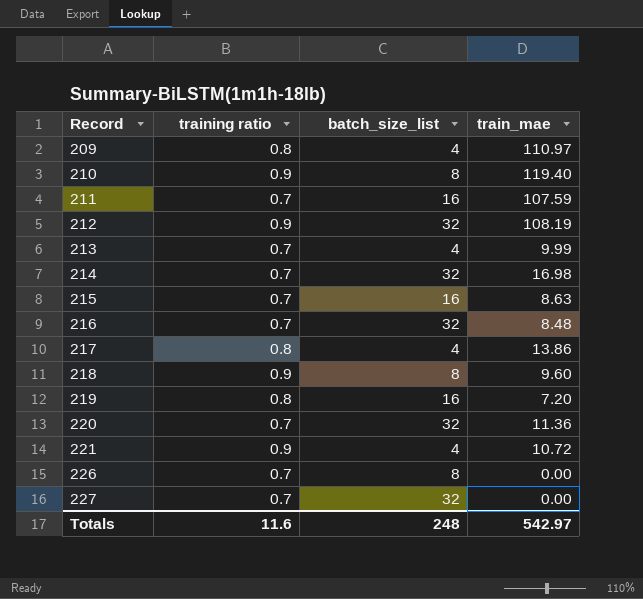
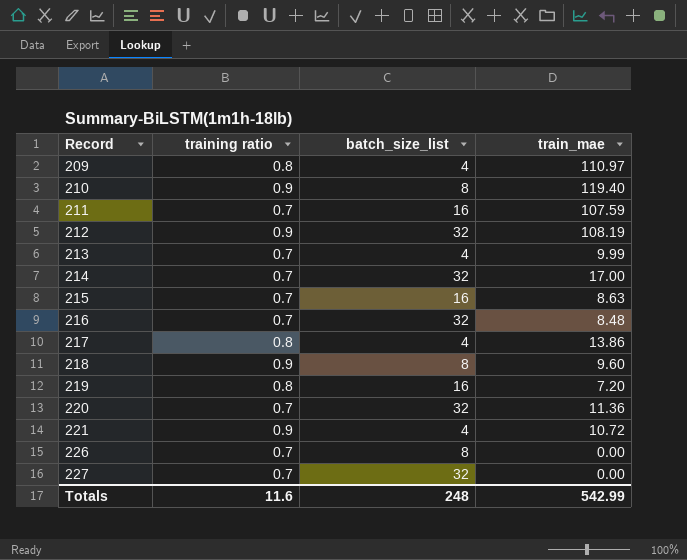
214 | train_mae: 16.98 -> 17.00
Totals | train_mae: 542.97 -> 542.99

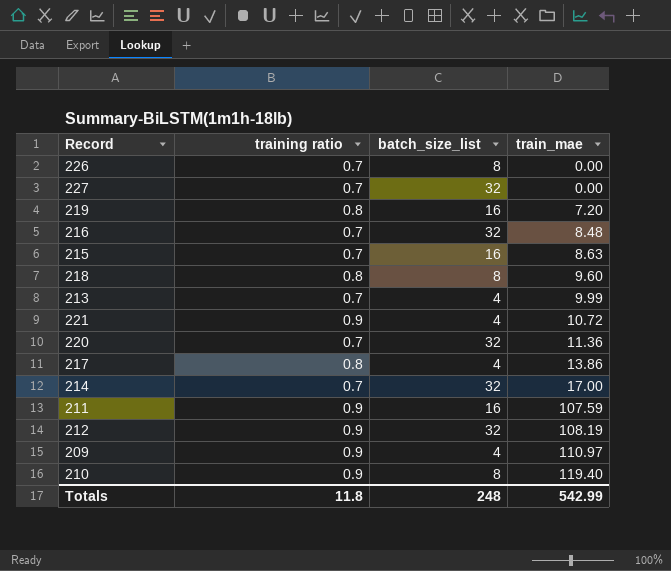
row order: Record ascending -> train_mae ascending
218 | training ratio: 0.9 -> 0.8
211 | training ratio: 0.7 -> 0.9
209 | training ratio: 0.8 -> 0.9
Totals | training ratio: 11.6 -> 11.8

